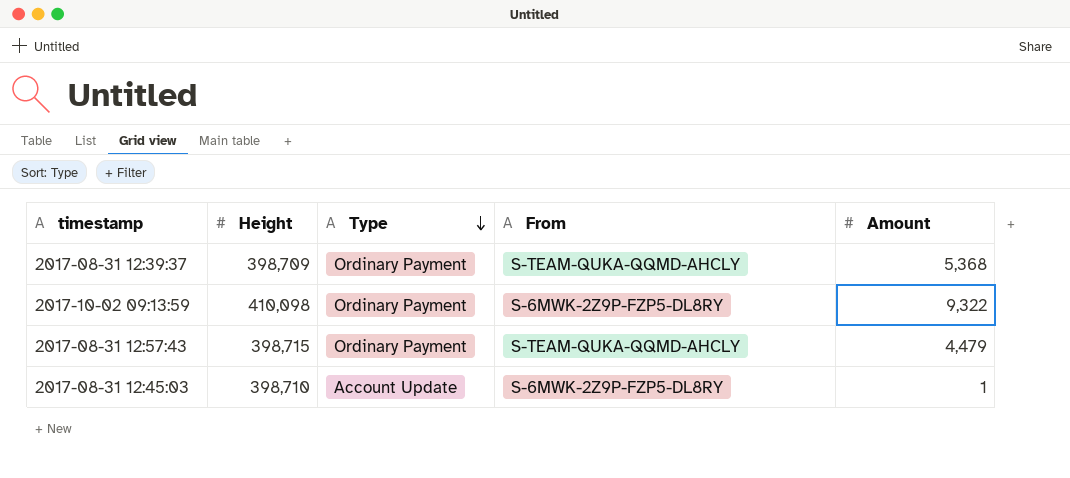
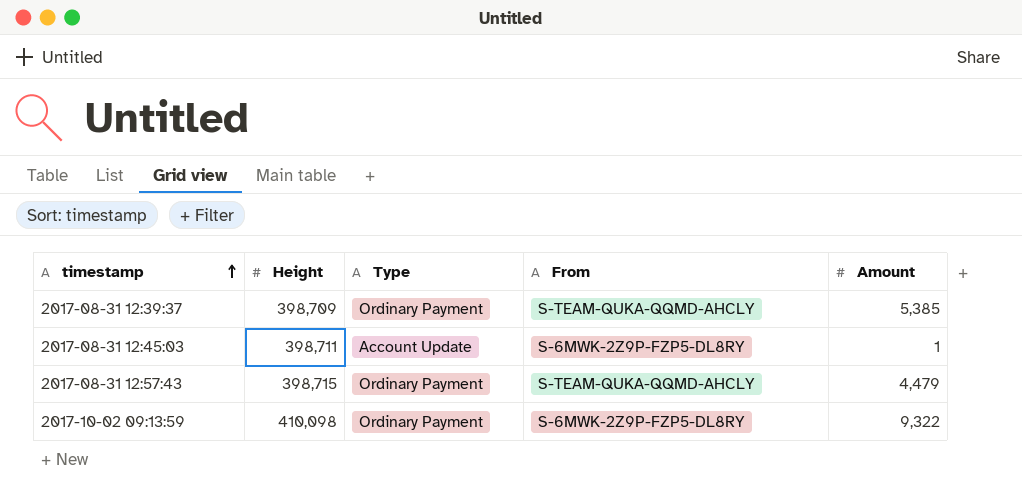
row order: Type descending -> timestamp ascending
2017-08-31 12:39:37 | Amount: 5,368 -> 5,385
2017-08-31 12:45:03 | Height: 398,710 -> 398,711

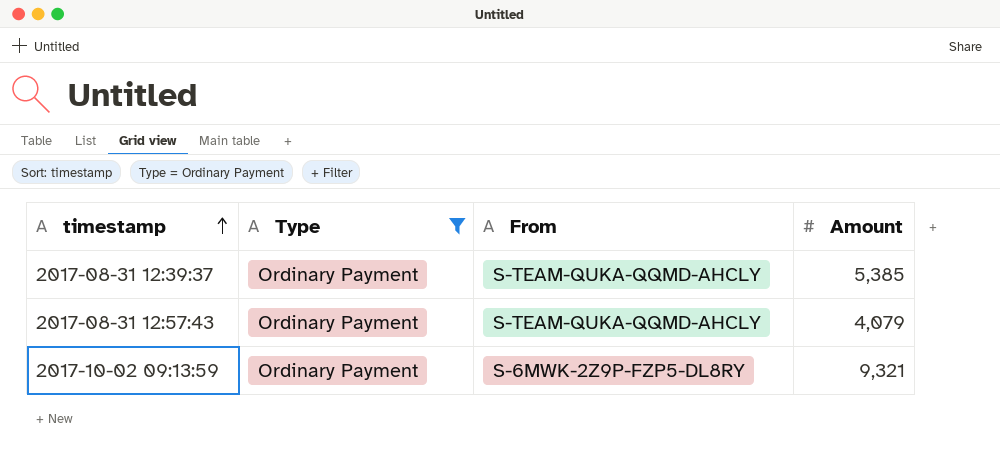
filter: none -> Type = Ordinary Payment
column Height | position: 2 -> none
2017-08-31 12:57:43 | Amount: 4,479 -> 4,079
2017-10-02 09:13:59 | Amount: 9,322 -> 9,321

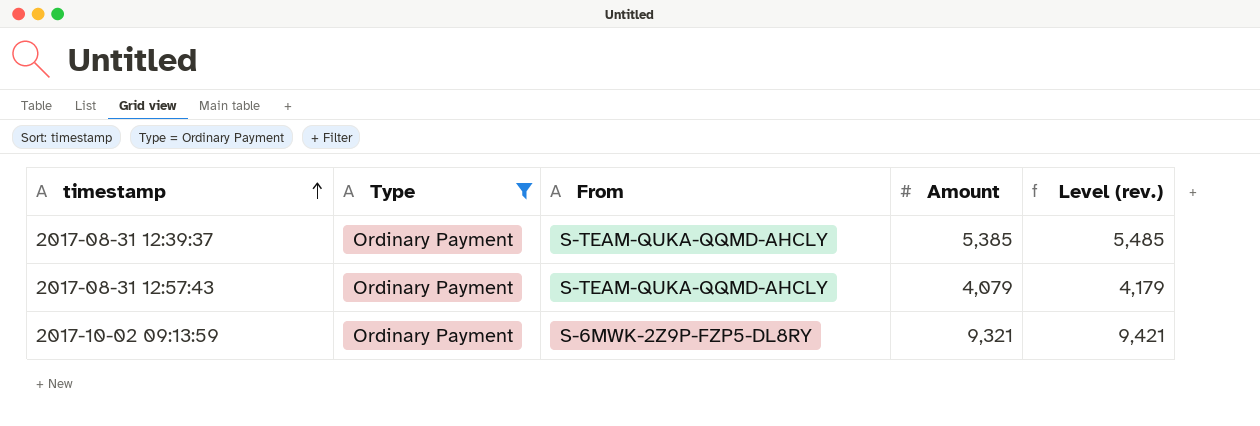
column Level (rev.) | formula: none -> [Amount] + 100

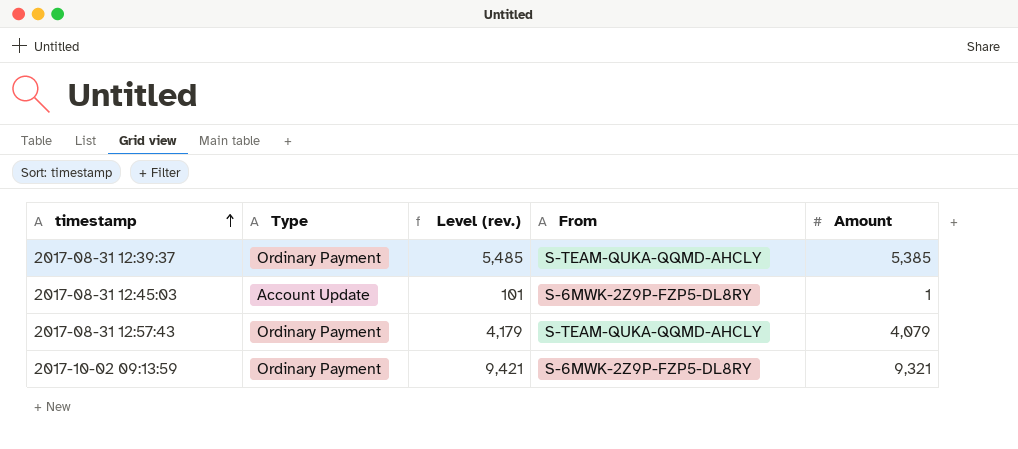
filter: Type = Ordinary Payment -> none
column Level (rev.) | position: 5 -> 3

